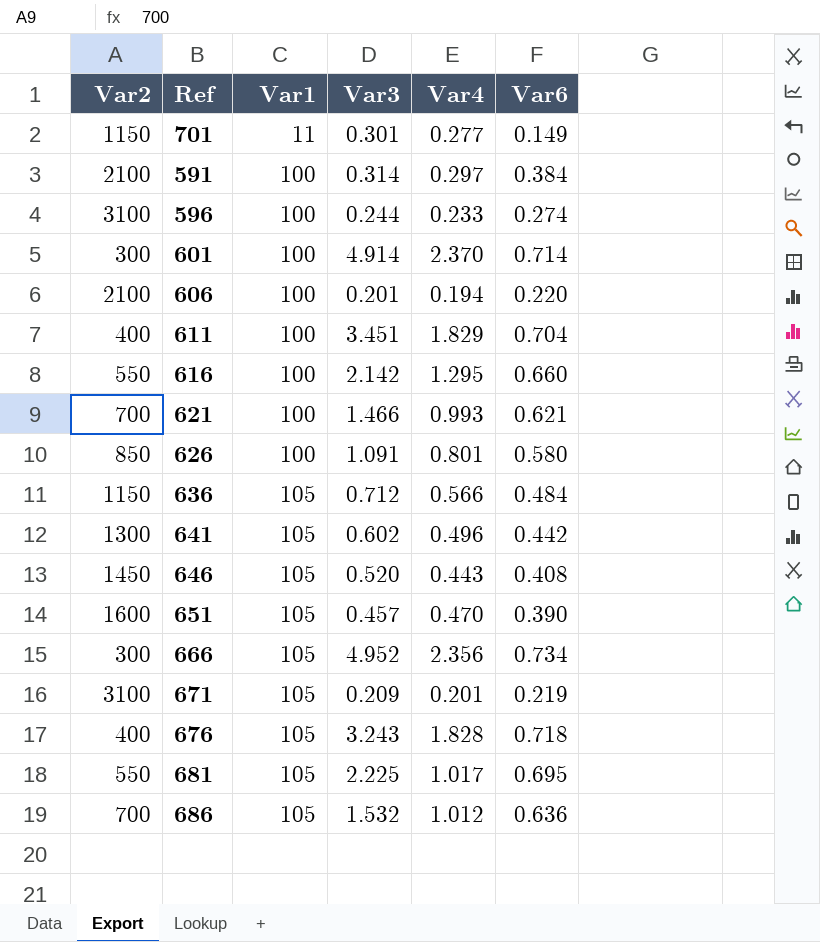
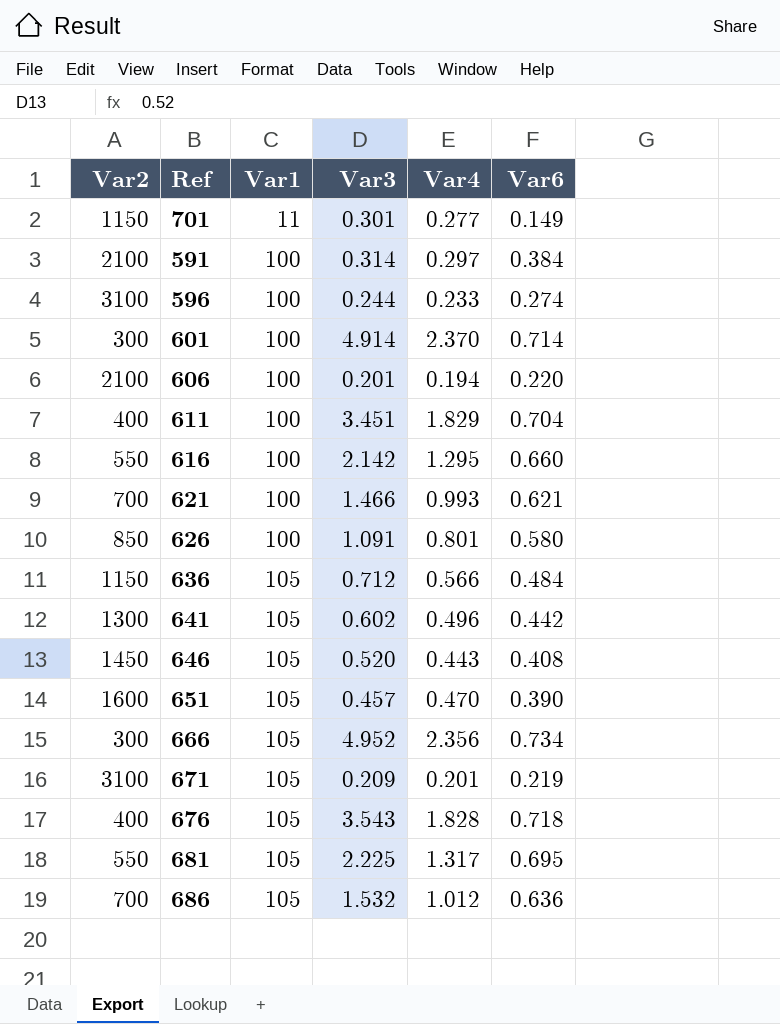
676 | Var3: 3.243 -> 3.543
681 | Var4: 1.017 -> 1.317

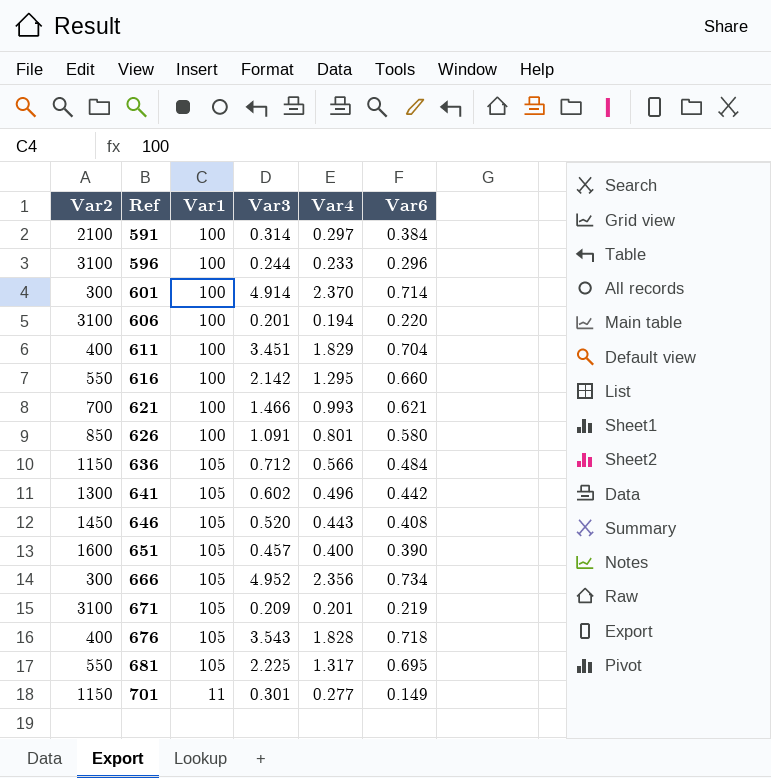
row order: Var1 ascending -> Ref ascending
row 686: 700 | 105 | 1.532 | 1.012 | 0.636 -> none
596 | Var6: 0.274 -> 0.296
606 | Var2: 2100 -> 3100
651 | Var4: 0.470 -> 0.400

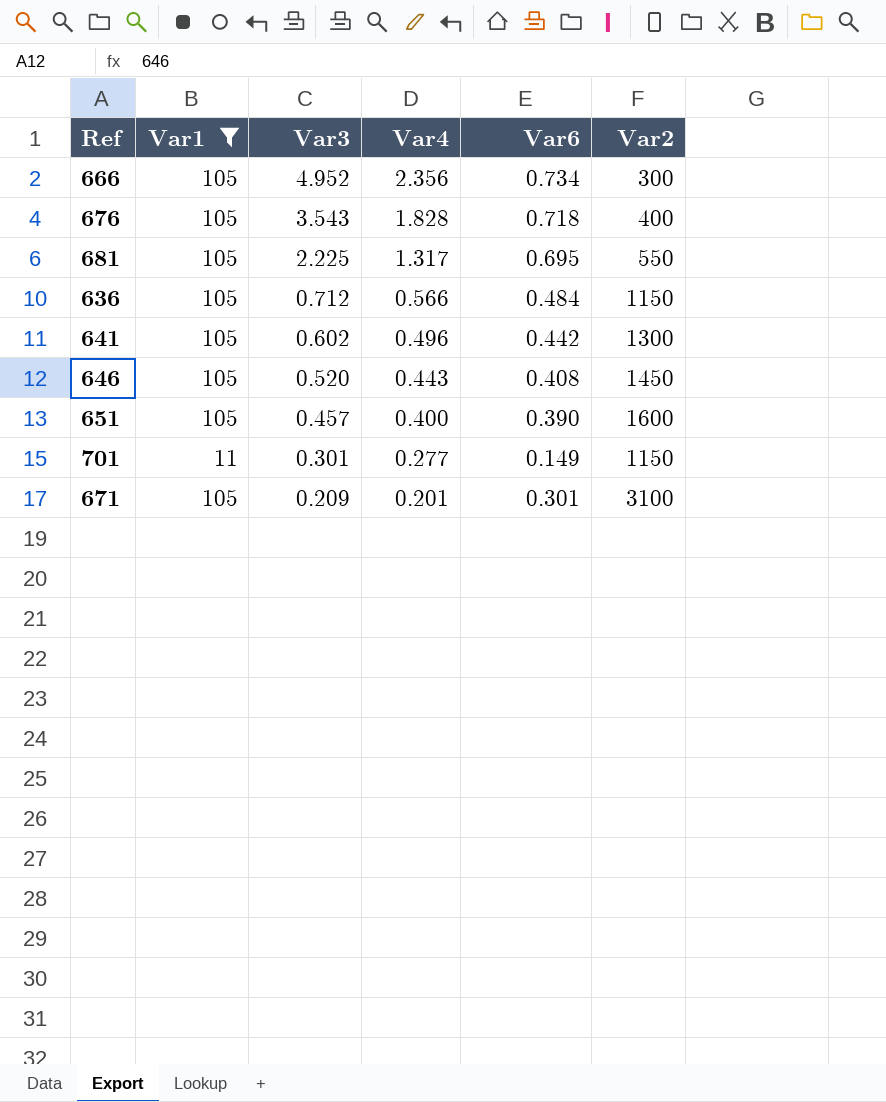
filter: none -> Var1 != 100
row order: Ref ascending -> Var3 descending
column Var2 | position: 1 -> 6
671 | Var6: 0.219 -> 0.301

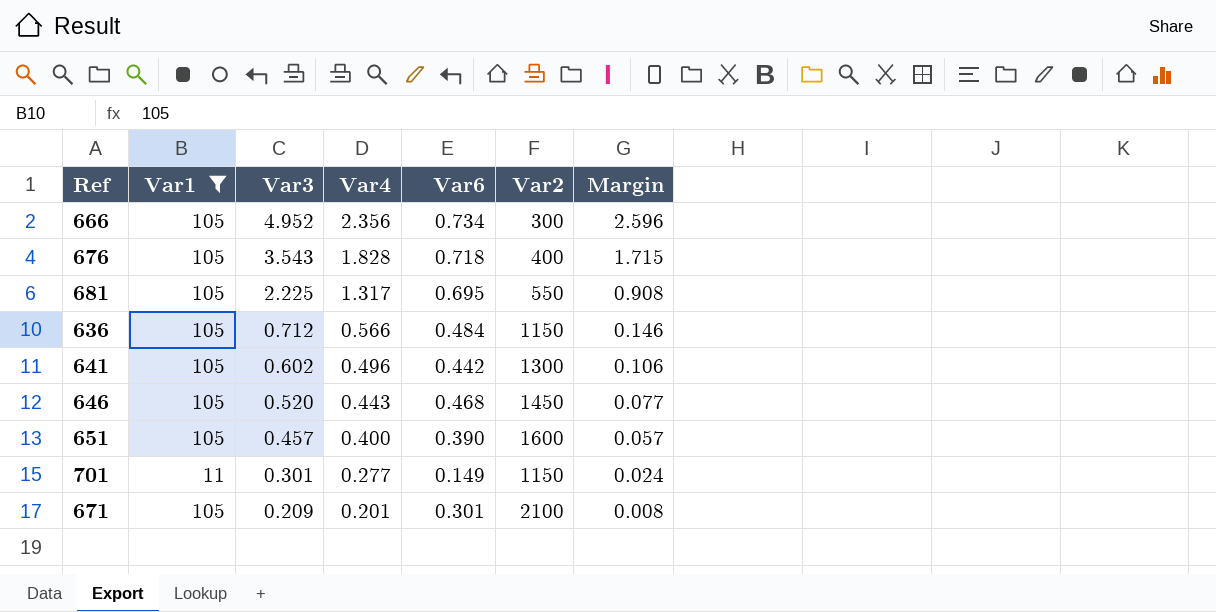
column Margin | formula: none -> [Var3] - [Var4]
646 | Var6: 0.408 -> 0.468
671 | Var2: 3100 -> 2100

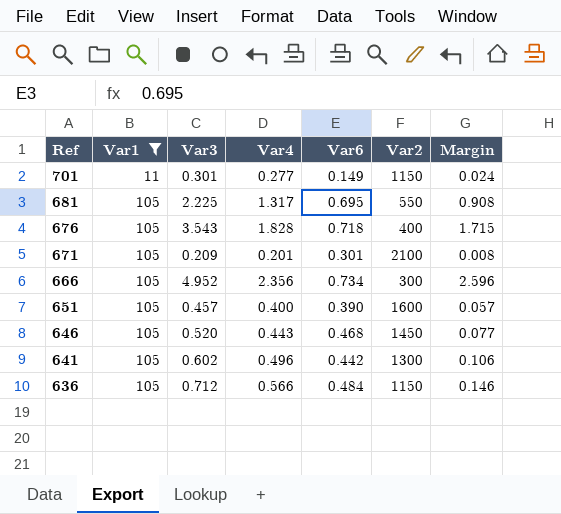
row order: Var3 descending -> Ref descending

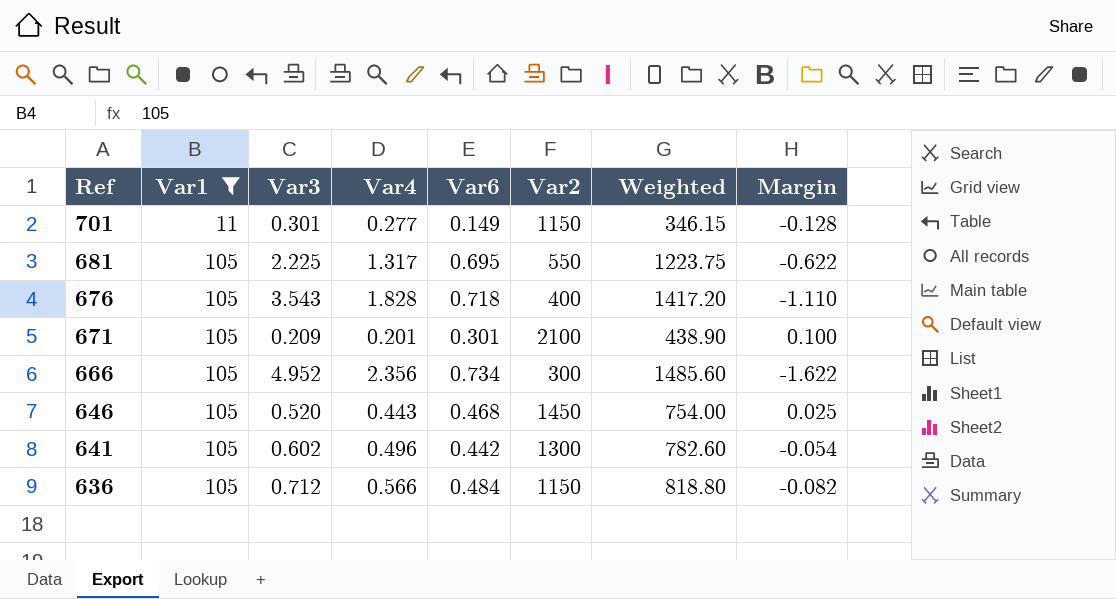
column Weighted | formula: none -> [Var3] * [Var2]
column Margin | formula: [Var3] - [Var4] -> [Var6] - [Var4]
row 651: 105 | 0.457 | 0.400 | 0.390 | 1600 | 0.057 -> none

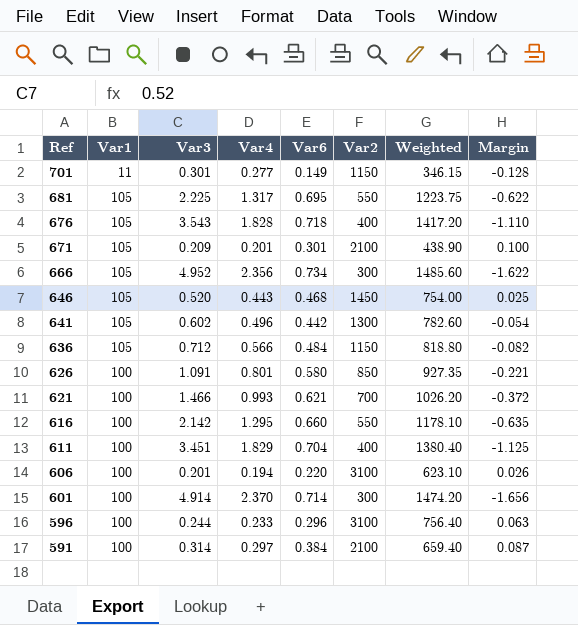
filter: Var1 != 100 -> none

